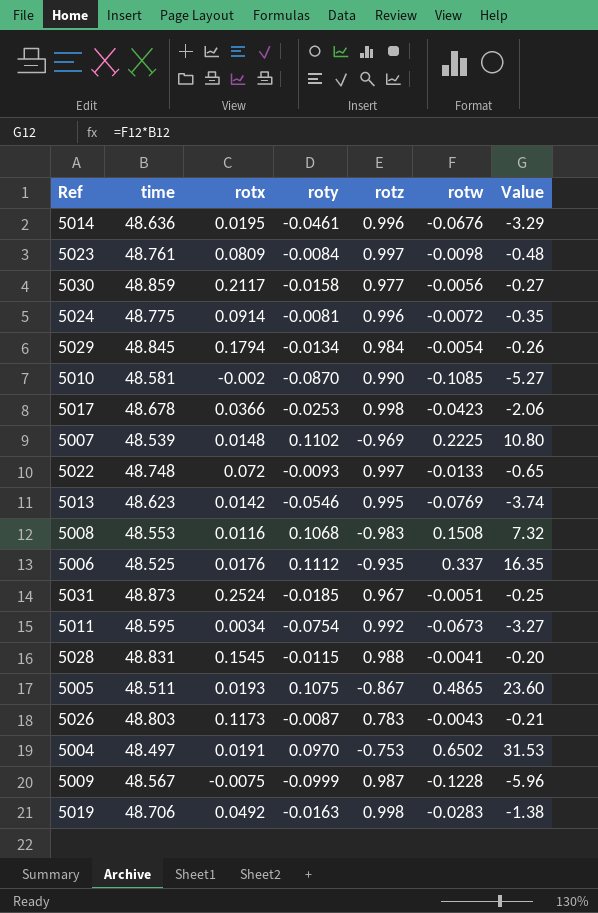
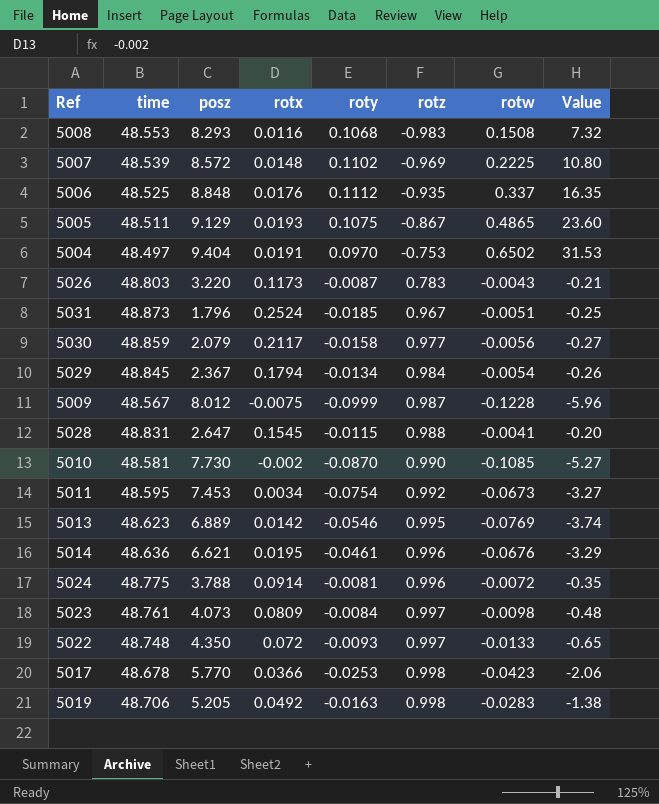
row order: none -> rotz ascending
column posz | position: none -> 3

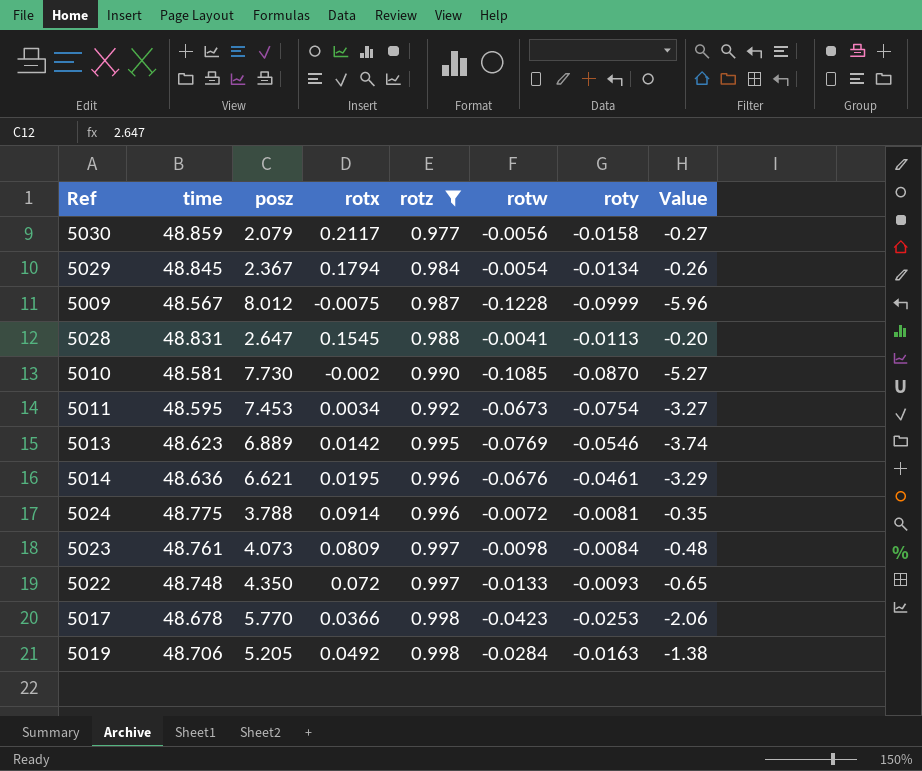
filter: none -> rotz >= 0.977
column roty | position: 5 -> 7
5028 | roty: -0.0115 -> -0.0113
5019 | rotw: -0.0283 -> -0.0284

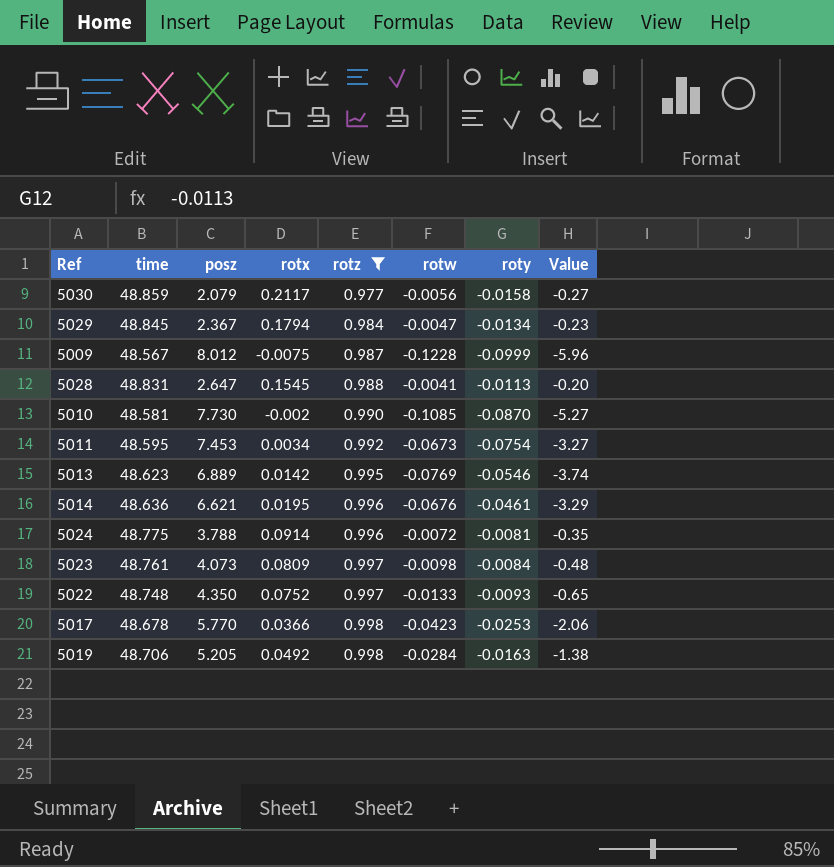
5029 | rotw: -0.0054 -> -0.0047
5029 | Value: -0.26 -> -0.23
5022 | rotx: 0.072 -> 0.0752

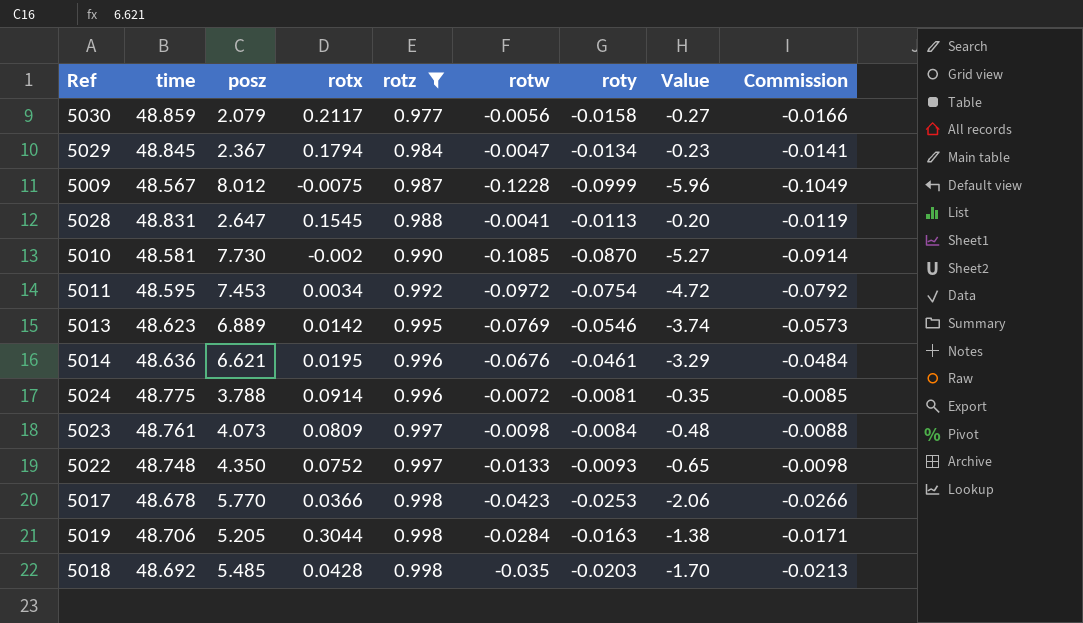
column Commission | formula: none -> [roty] * 1.05
5011 | rotw: -0.0673 -> -0.0972
5011 | Value: -3.27 -> -4.72
5019 | rotx: 0.0492 -> 0.3044
row 5018: none -> 48.692 | 5.485 | 0.0428 | 0.998 | -0.035 | -0.0203 | -1.70 | -0.0213

